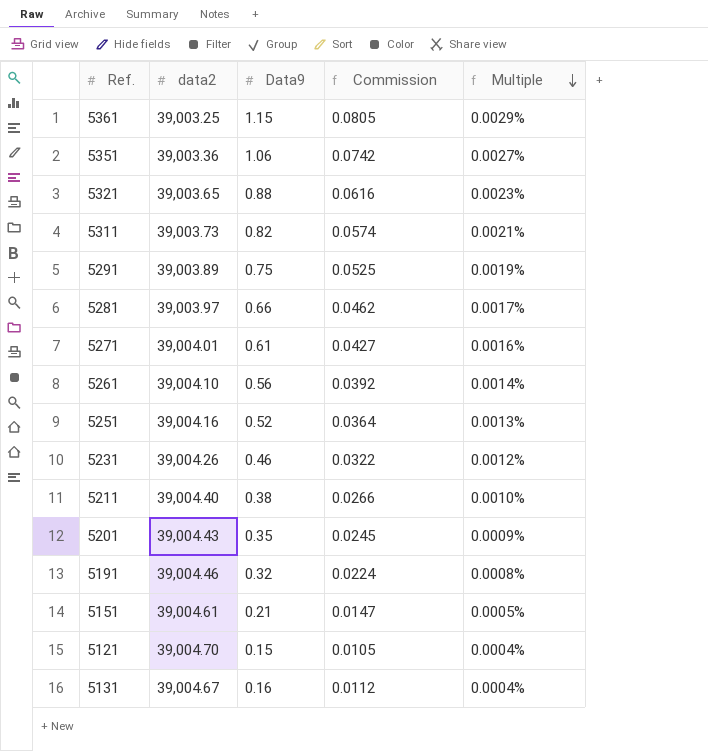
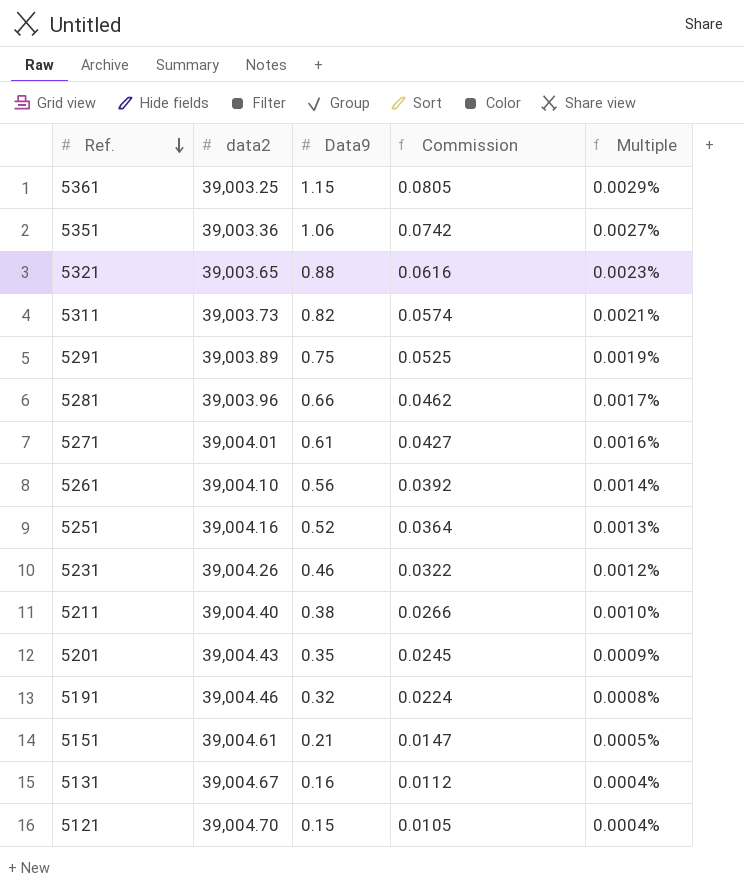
row order: Multiple descending -> Ref. descending
5281 | data2: 39,003.97 -> 39,003.96

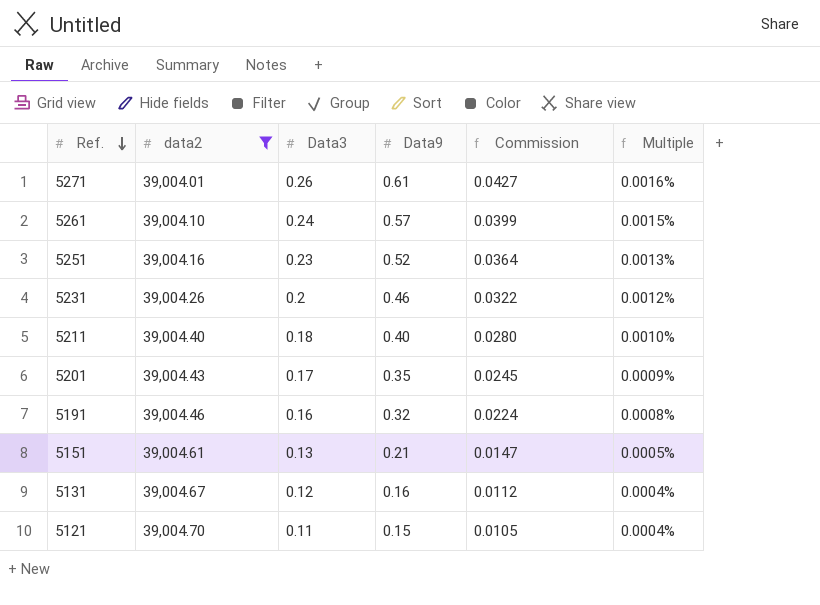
filter: none -> data2 >= 39,004.01
column Data3 | position: none -> 3
5261 | Data9: 0.56 -> 0.57
5261 | Commission: 0.0392 -> 0.0399
5261 | Multiple: 0.0014% -> 0.0015%
5211 | Data9: 0.38 -> 0.40
5211 | Commission: 0.0266 -> 0.0280

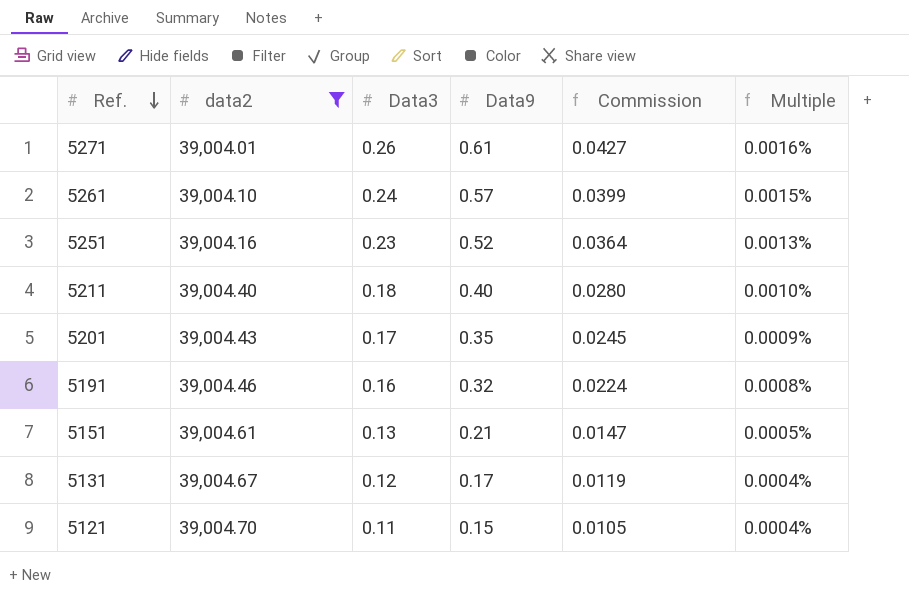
row 5231: 39,004.26 | 0.2 | 0.46 | 0.0322 | 0.0012% -> none
5131 | Data9: 0.16 -> 0.17
5131 | Commission: 0.0112 -> 0.0119

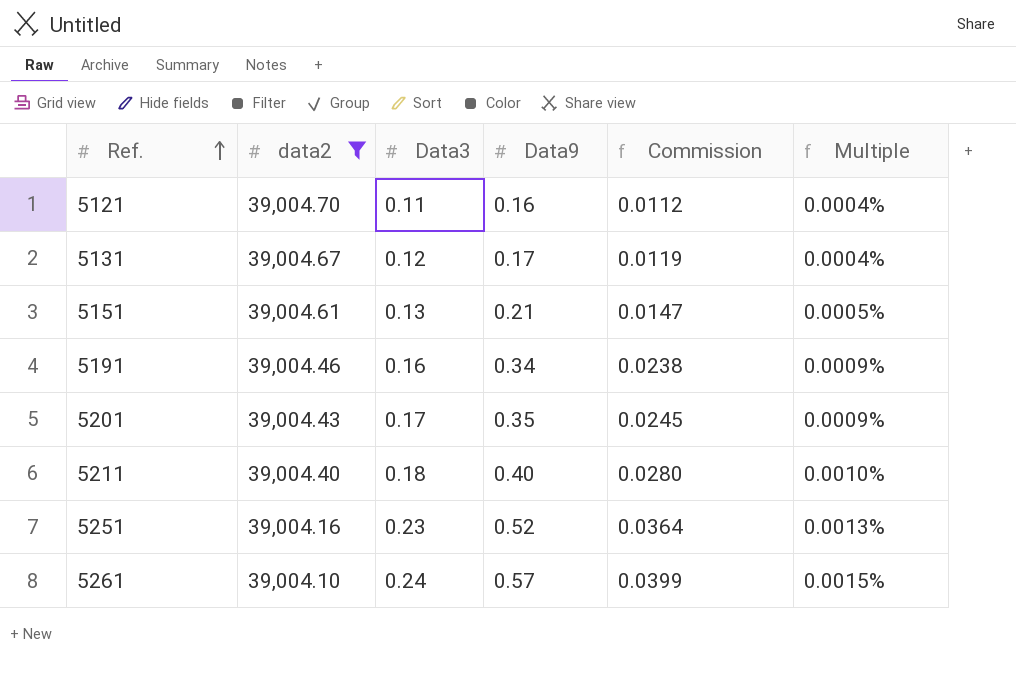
row order: Ref. descending -> Ref. ascending
row 5271: 39,004.01 | 0.26 | 0.61 | 0.0427 | 0.0016% -> none
5121 | Data9: 0.15 -> 0.16
5121 | Commission: 0.0105 -> 0.0112
5191 | Data9: 0.32 -> 0.34
5191 | Commission: 0.0224 -> 0.0238
5191 | Multiple: 0.0008% -> 0.0009%

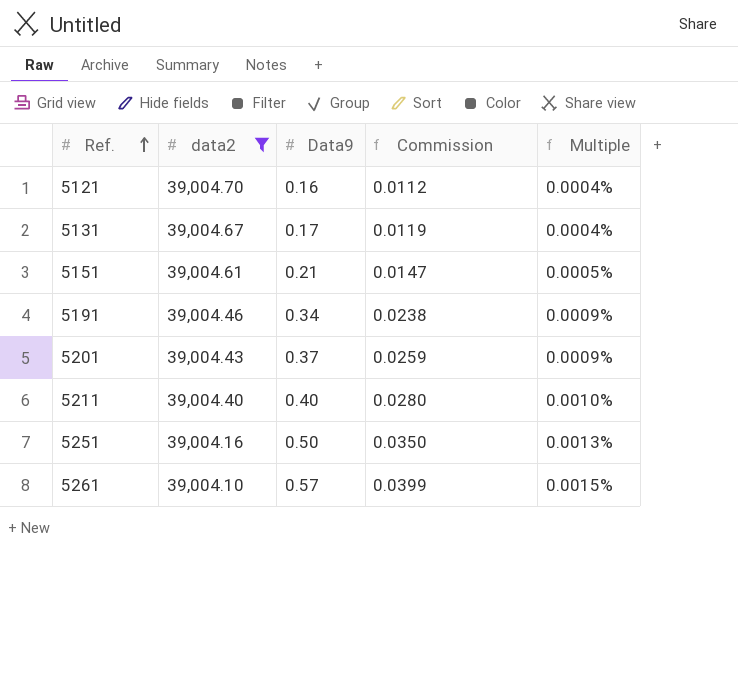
column Data3 | position: 3 -> none
5201 | Data9: 0.35 -> 0.37
5201 | Commission: 0.0245 -> 0.0259
5251 | Data9: 0.52 -> 0.50
5251 | Commission: 0.0364 -> 0.0350

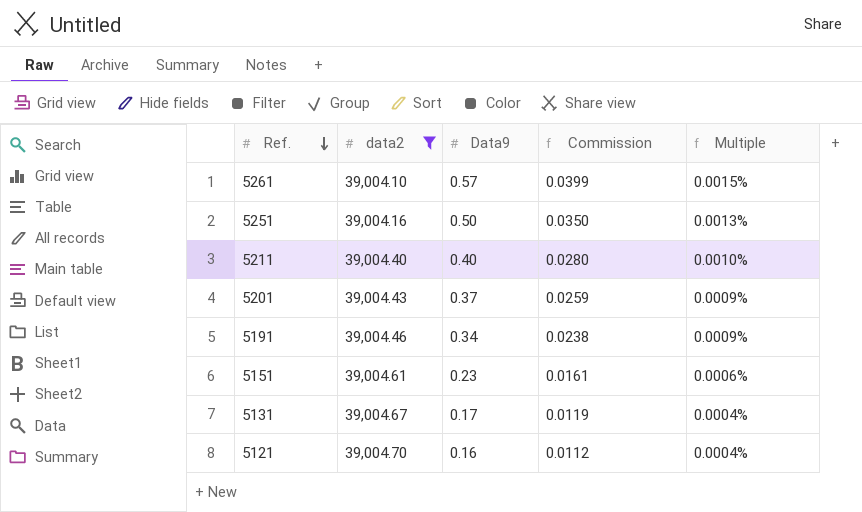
row order: Ref. ascending -> Ref. descending
5151 | Data9: 0.21 -> 0.23
5151 | Commission: 0.0147 -> 0.0161
5151 | Multiple: 0.0005% -> 0.0006%

